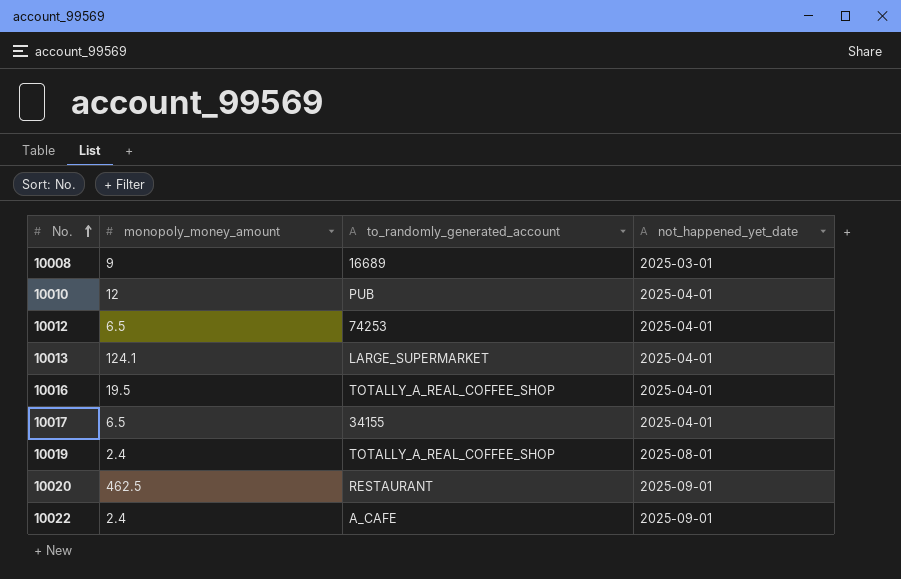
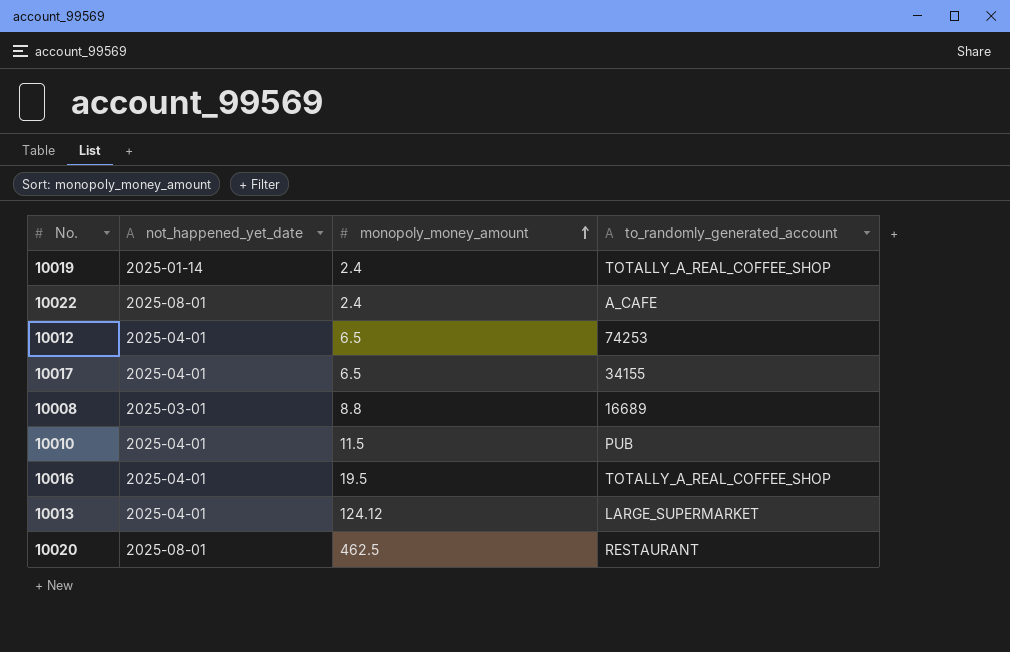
row order: No. ascending -> monopoly_money_amount ascending
column not_happened_yet_date | position: 4 -> 2
10019 | not_happened_yet_date: 2025-08-01 -> 2025-01-14
10022 | not_happened_yet_date: 2025-09-01 -> 2025-08-01
10008 | monopoly_money_amount: 9 -> 8.8
10010 | monopoly_money_amount: 12 -> 11.5
10013 | monopoly_money_amount: 124.1 -> 124.12
10020 | not_happened_yet_date: 2025-09-01 -> 2025-08-01

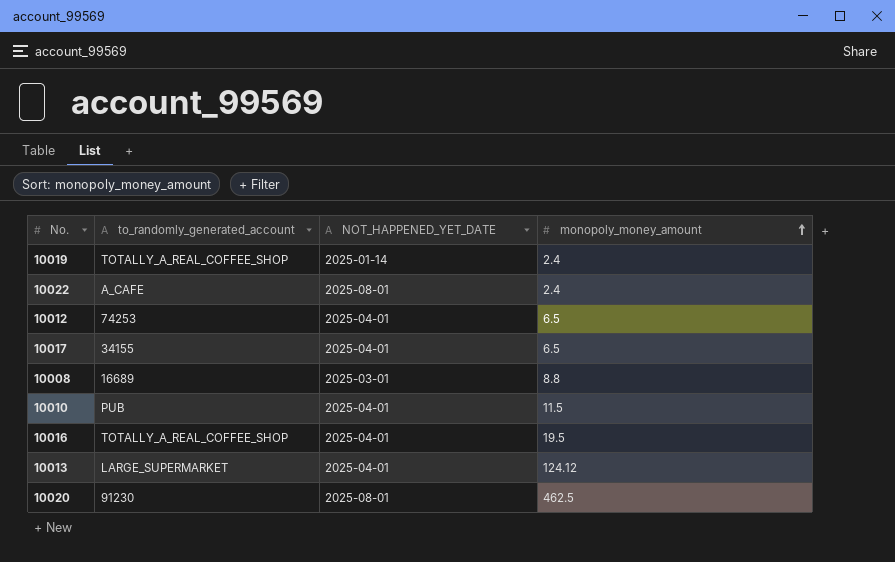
column to_randomly_generated_account | position: 4 -> 2
column name: not_happened_yet_date -> NOT_HAPPENED_YET_DATE
10020 | to_randomly_generated_account: RESTAURANT -> 91230

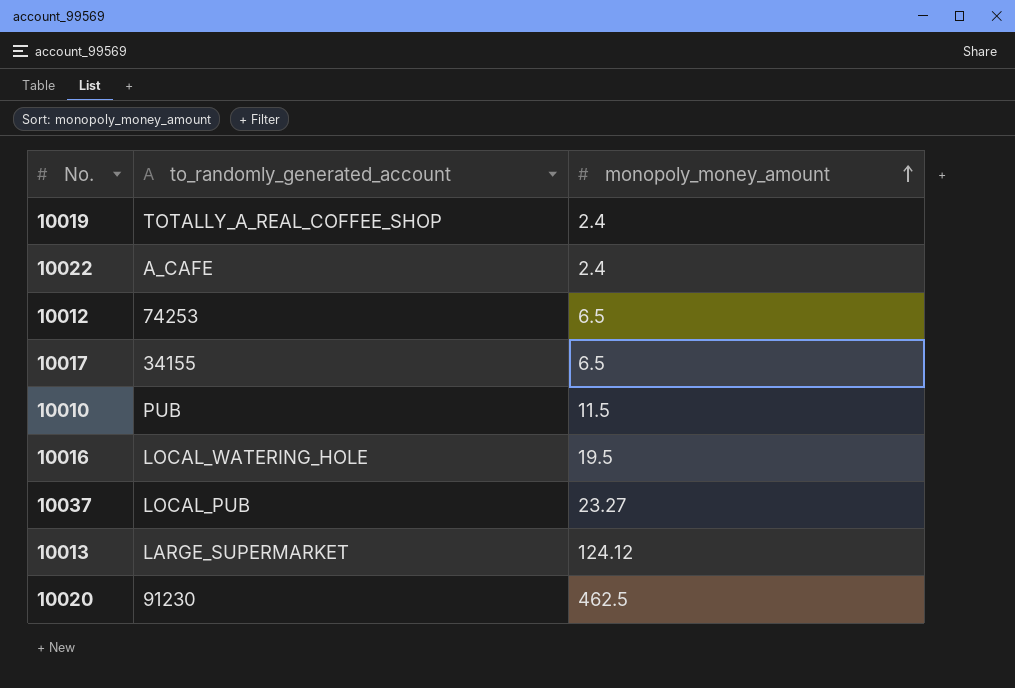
column NOT_HAPPENED_YET_DATE | position: 3 -> none
row 10008: 16689 | 2025-03-01 | 8.8 -> none
10016 | to_randomly_generated_account: TOTALLY_A_REAL_COFFEE_SHOP -> LOCAL_WATERING_HOLE
row 10037: none -> LOCAL_PUB | 23.27

